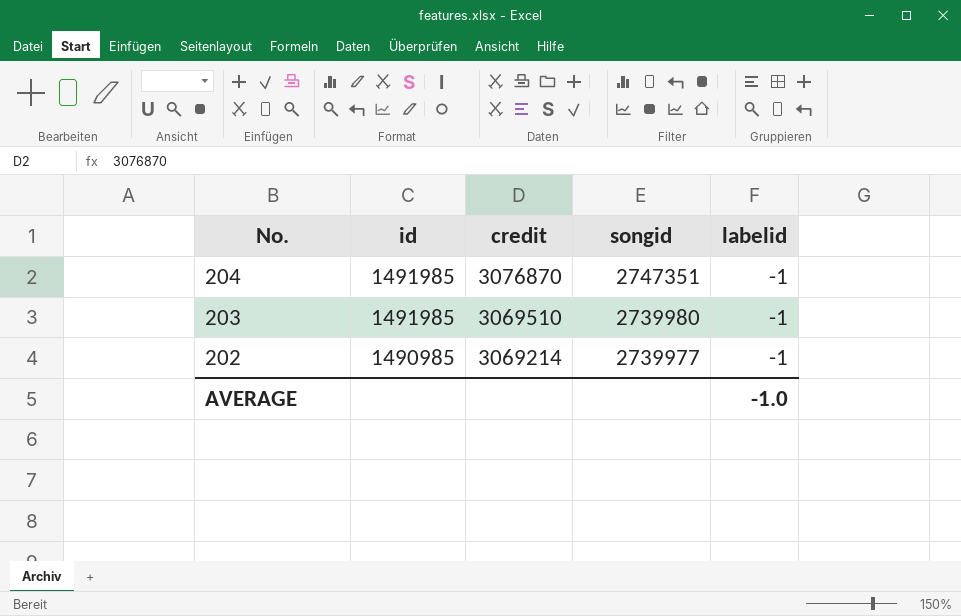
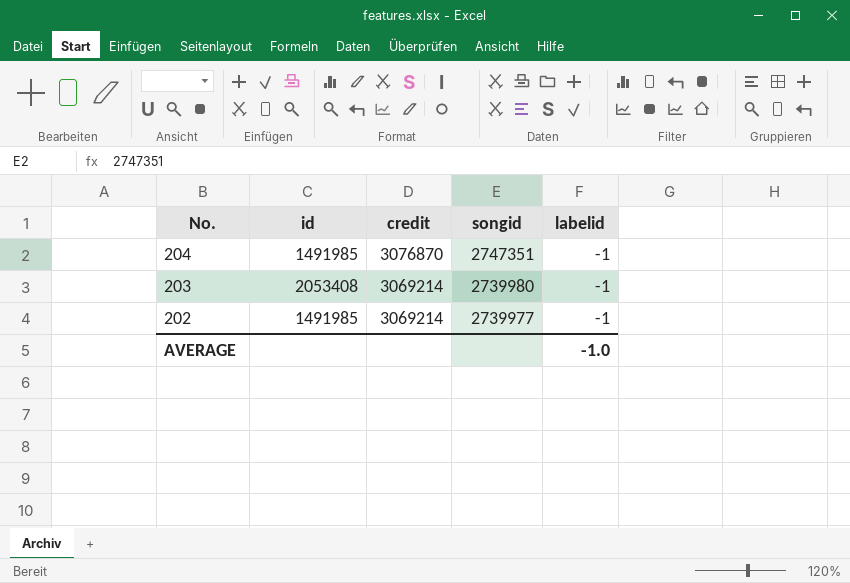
203 | id: 1491985 -> 2053408
203 | credit: 3069510 -> 3069214
202 | id: 1490985 -> 1491985

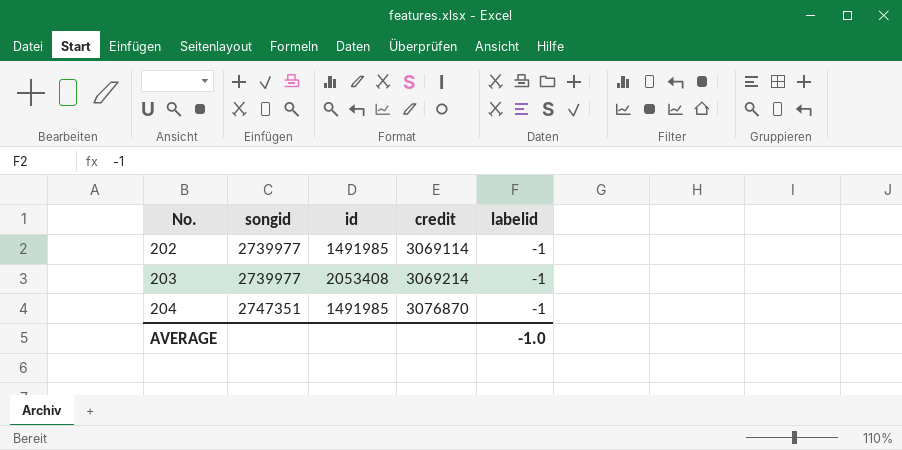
row order: No. descending -> No. ascending
column songid | position: 4 -> 2
202 | credit: 3069214 -> 3069114
203 | songid: 2739980 -> 2739977

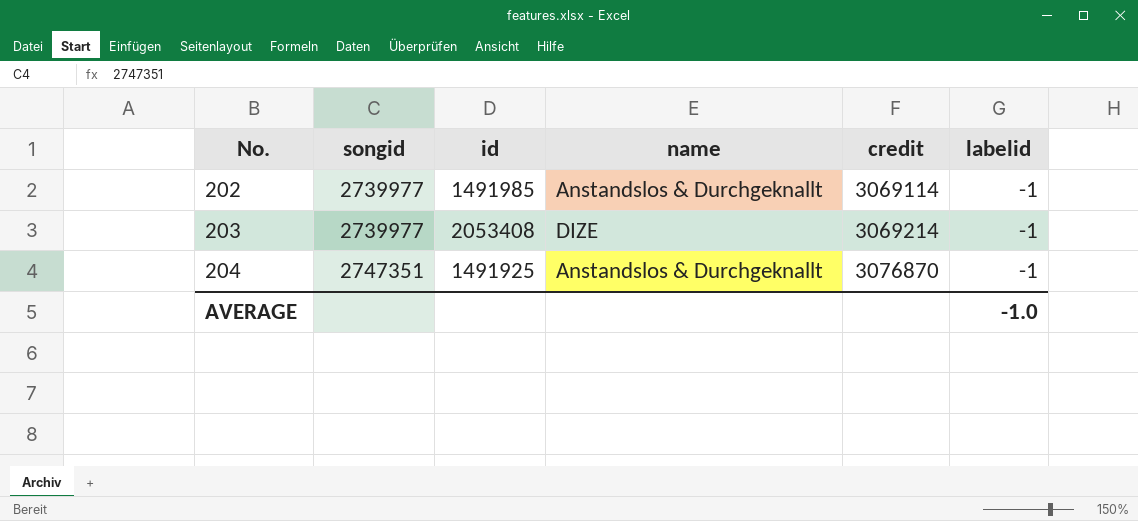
column name | position: none -> 4
204 | id: 1491985 -> 1491925

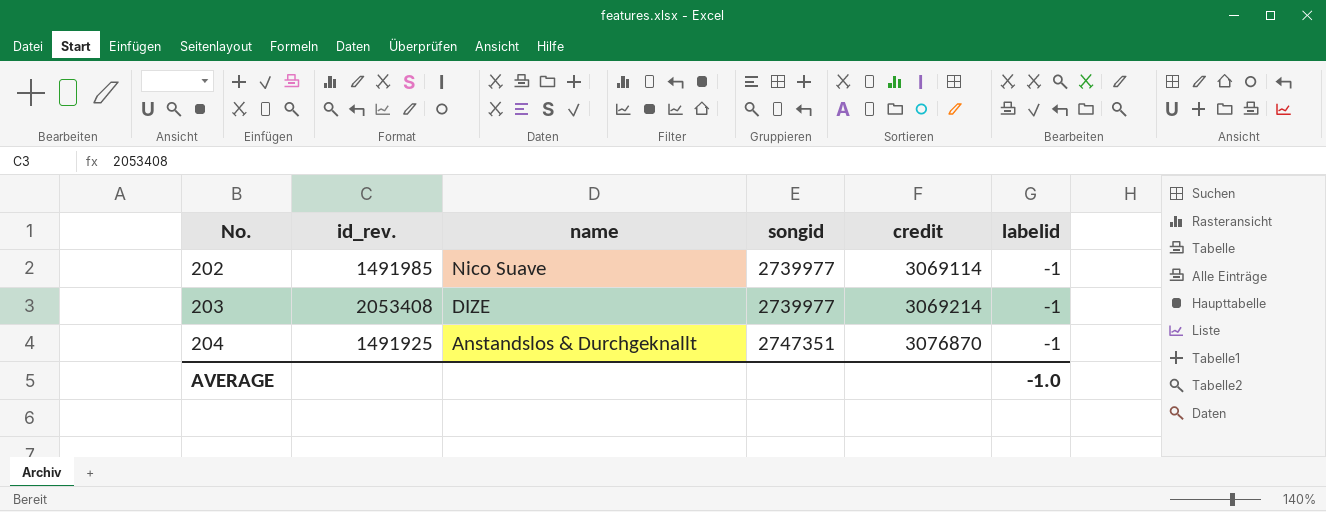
column name: id -> id_rev.
column songid | position: 2 -> 4
202 | name: Anstandslos & Durchgeknallt -> Nico Suave

